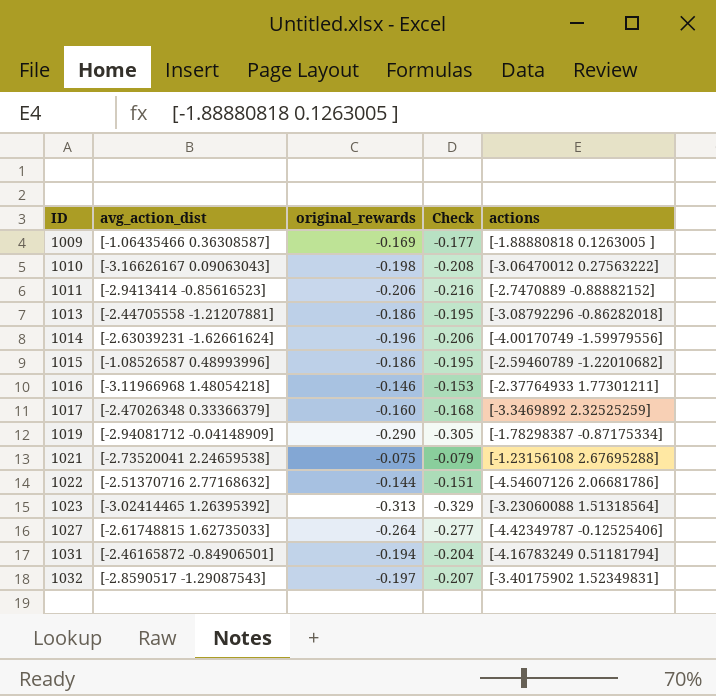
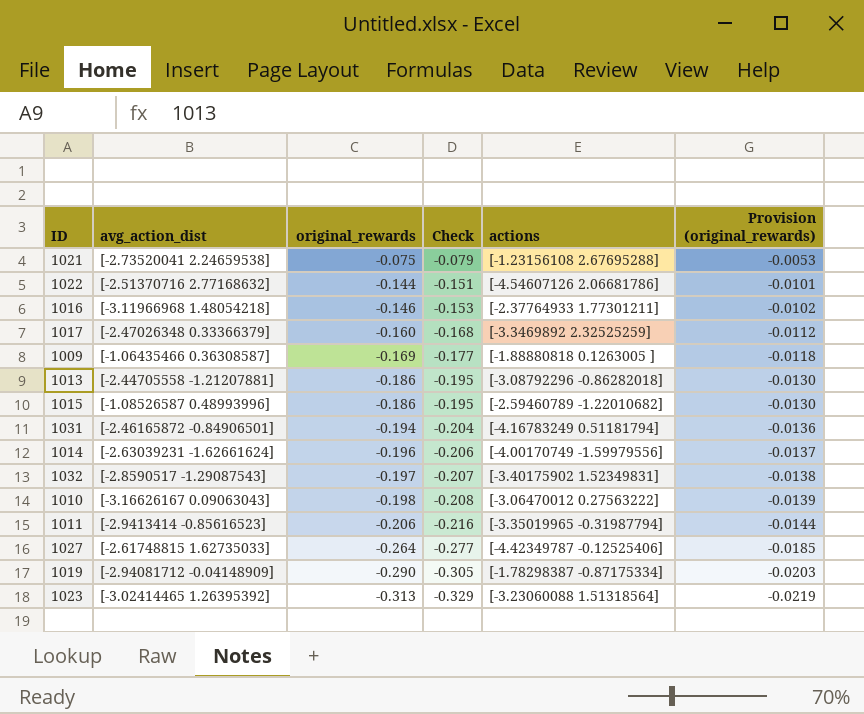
row order: ID ascending -> original_rewards descending
column Provision (original_rewards) | formula: none -> [original_rewards] * 0.07
1011 | actions: [-2.7470889 -0.88882152] -> [-3.35019965 -0.31987794]

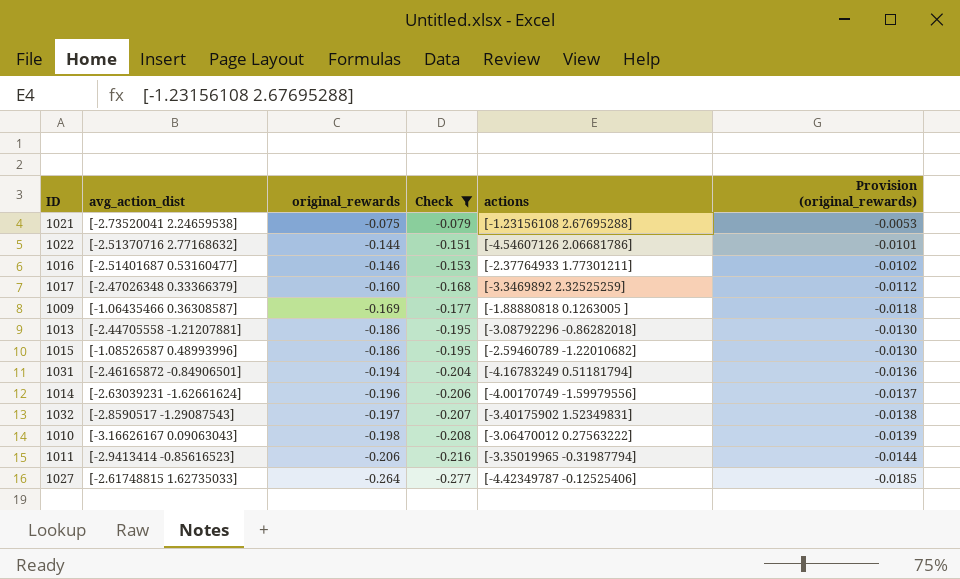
filter: none -> Check >= -0.277
1016 | avg_action_dist: [-3.11966968 1.48054218] -> [-2.51401687 0.53160477]

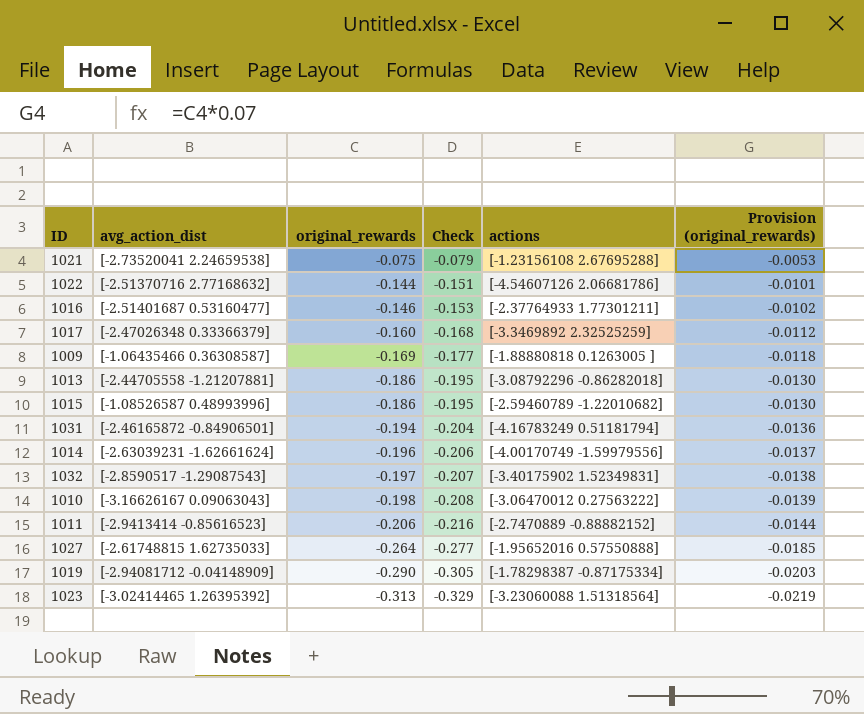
filter: Check >= -0.277 -> none
1011 | actions: [-3.35019965 -0.31987794] -> [-2.7470889 -0.88882152]
1027 | actions: [-4.42349787 -0.12525406] -> [-1.95652016 0.57550888]

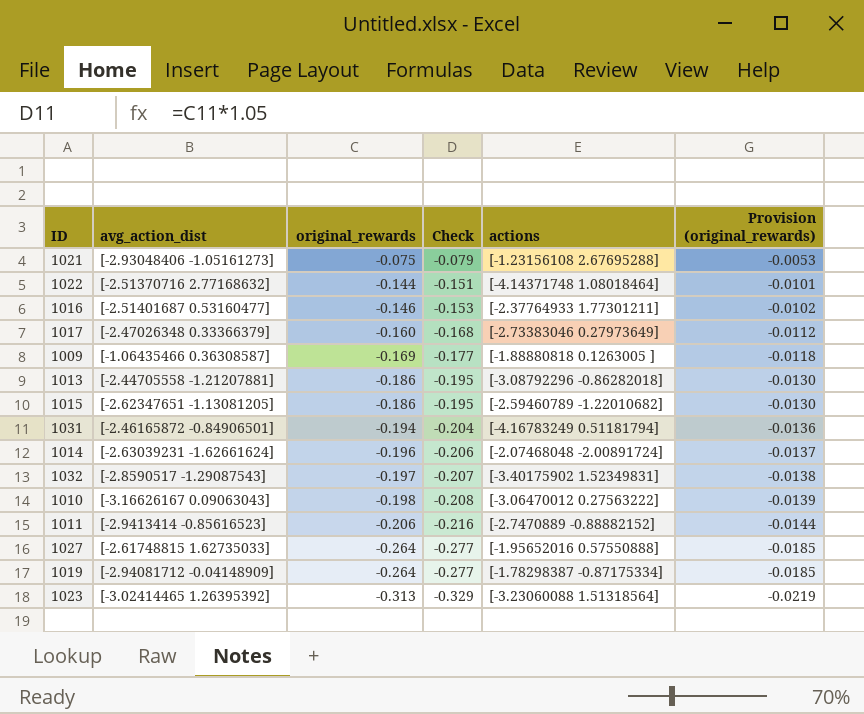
1021 | avg_action_dist: [-2.73520041 2.24659538] -> [-2.93048406 -1.05161273]
1022 | actions: [-4.54607126 2.06681786] -> [-4.14371748 1.08018464]
1017 | actions: [-3.3469892 2.32525259] -> [-2.73383046 0.27973649]
1015 | avg_action_dist: [-1.08526587 0.48993996] -> [-2.62347651 -1.13081205]
1014 | actions: [-4.00170749 -1.59979556] -> [-2.07468048 -2.00891724]
1019 | original_rewards: -0.290 -> -0.264
1019 | Check: -0.305 -> -0.277
1019 | Provision (original_rewards): -0.0203 -> -0.0185

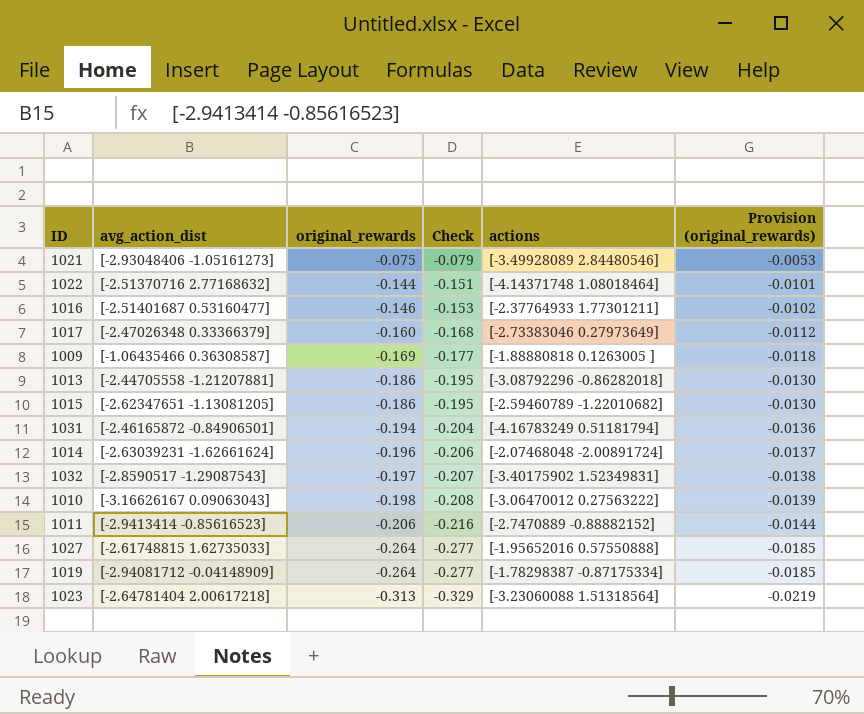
1021 | actions: [-1.23156108 2.67695288] -> [-3.49928089 2.84480546]
1023 | avg_action_dist: [-3.02414465 1.26395392] -> [-2.64781404 2.00617218]

